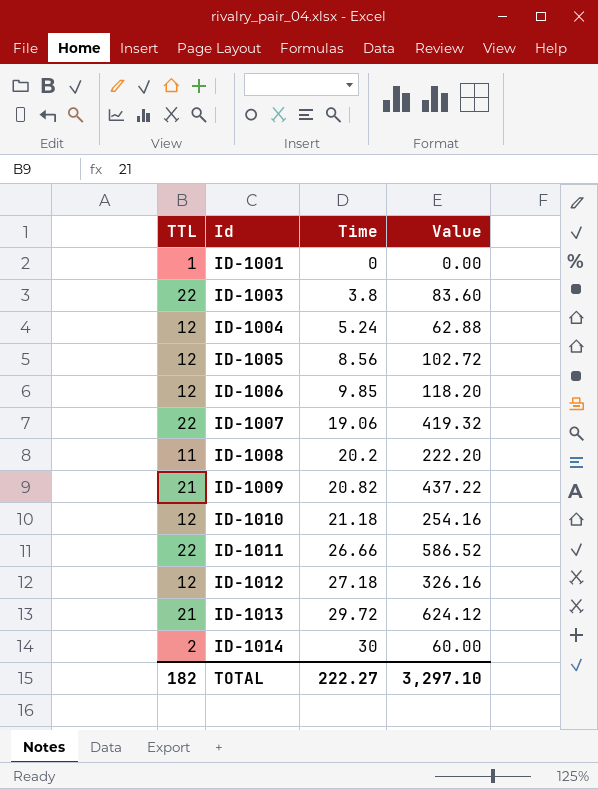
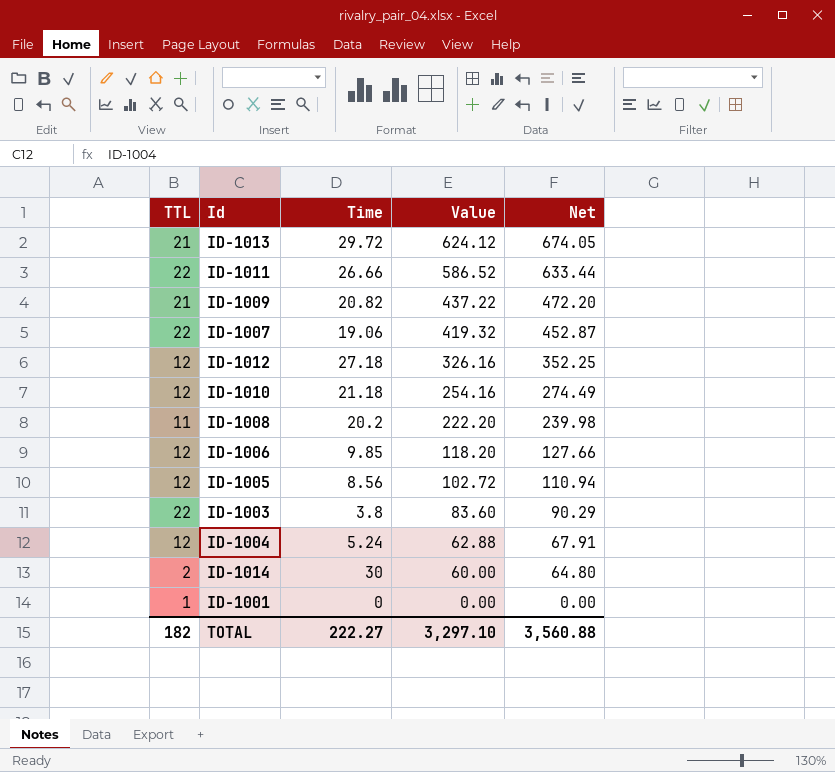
row order: Id ascending -> Value descending
column Net | formula: none -> [Value] * 1.08

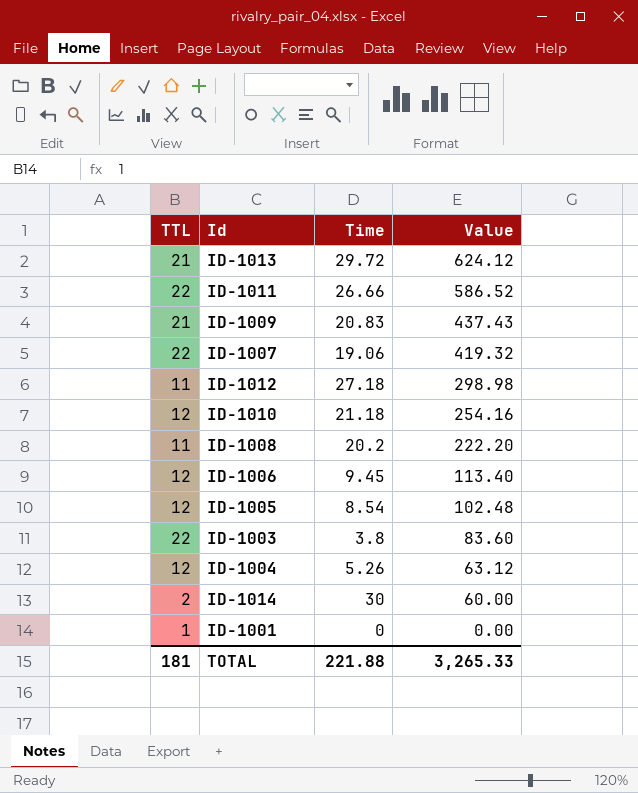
column Net | formula: [Value] * 1.08 -> none
ID-1009 | Time: 20.82 -> 20.83
ID-1009 | Value: 437.22 -> 437.43
ID-1012 | TTL: 12 -> 11
ID-1012 | Value: 326.16 -> 298.98
ID-1006 | Time: 9.85 -> 9.45
ID-1006 | Value: 118.20 -> 113.40
ID-1005 | Time: 8.56 -> 8.54
ID-1005 | Value: 102.72 -> 102.48
ID-1004 | Time: 5.24 -> 5.26
ID-1004 | Value: 62.88 -> 63.12
TOTAL | TTL: 182 -> 181
TOTAL | Time: 222.27 -> 221.88
TOTAL | Value: 3,297.10 -> 3,265.33

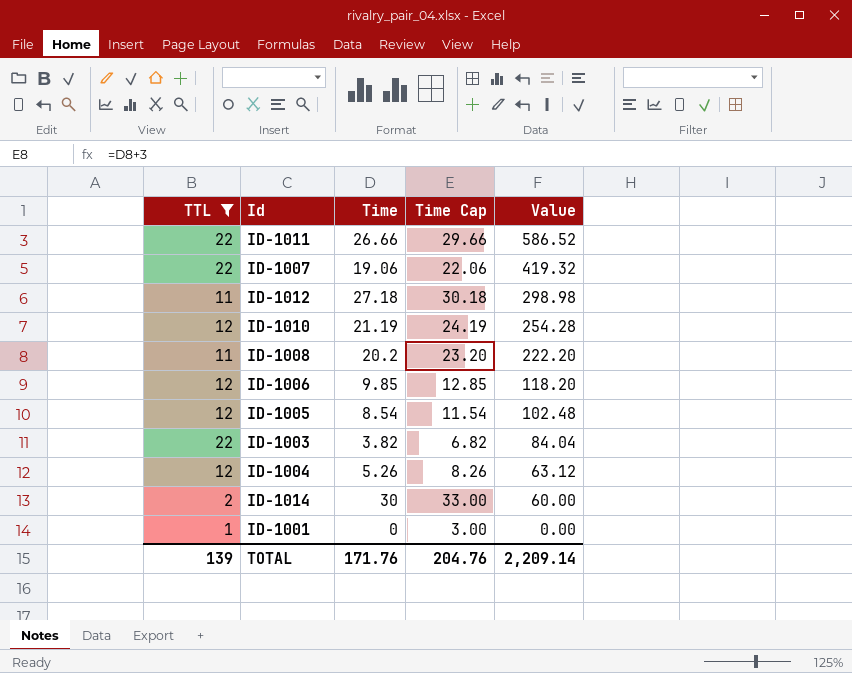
filter: none -> TTL != 21
column Time Cap | formula: none -> [Time] + 3
ID-1010 | Time: 21.18 -> 21.19
ID-1010 | Value: 254.16 -> 254.28
ID-1006 | Time: 9.45 -> 9.85
ID-1006 | Value: 113.40 -> 118.20
ID-1003 | Time: 3.8 -> 3.82
ID-1003 | Value: 83.60 -> 84.04
TOTAL | TTL: 181 -> 139
TOTAL | Time: 221.88 -> 171.76
TOTAL | Value: 3,265.33 -> 2,209.14

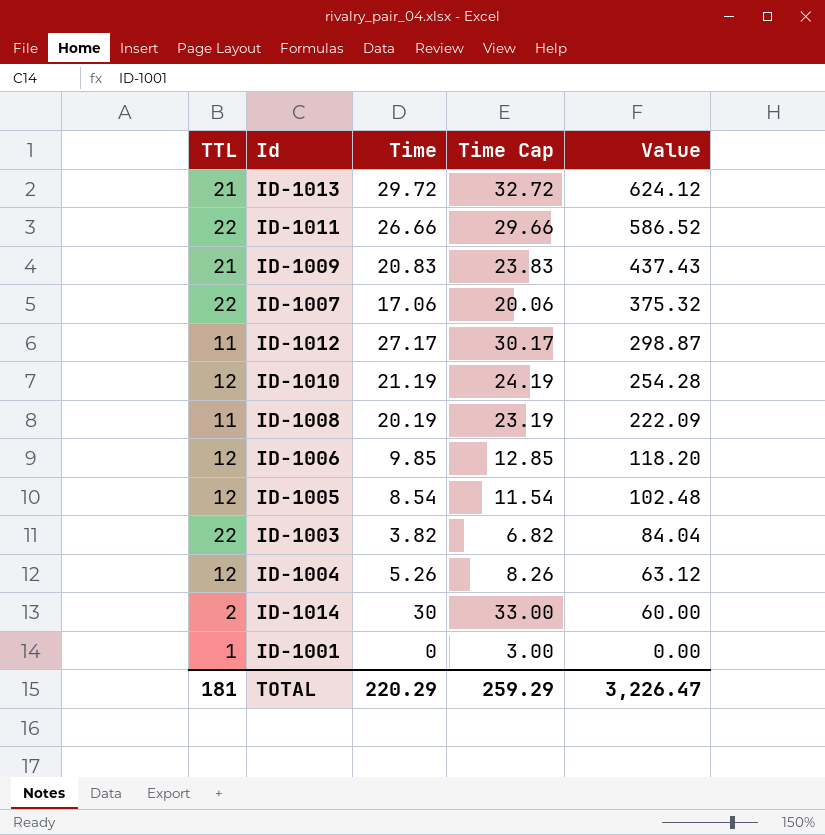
filter: TTL != 21 -> none
ID-1007 | Time: 19.06 -> 17.06
ID-1007 | Time Cap: 22.06 -> 20.06
ID-1007 | Value: 419.32 -> 375.32
ID-1012 | Time: 27.18 -> 27.17
ID-1012 | Time Cap: 30.18 -> 30.17
ID-1012 | Value: 298.98 -> 298.87
ID-1008 | Time: 20.2 -> 20.19
ID-1008 | Time Cap: 23.20 -> 23.19
ID-1008 | Value: 222.20 -> 222.09
TOTAL | TTL: 139 -> 181
TOTAL | Time: 171.76 -> 220.29
TOTAL | Time Cap: 204.76 -> 259.29
TOTAL | Value: 2,209.14 -> 3,226.47

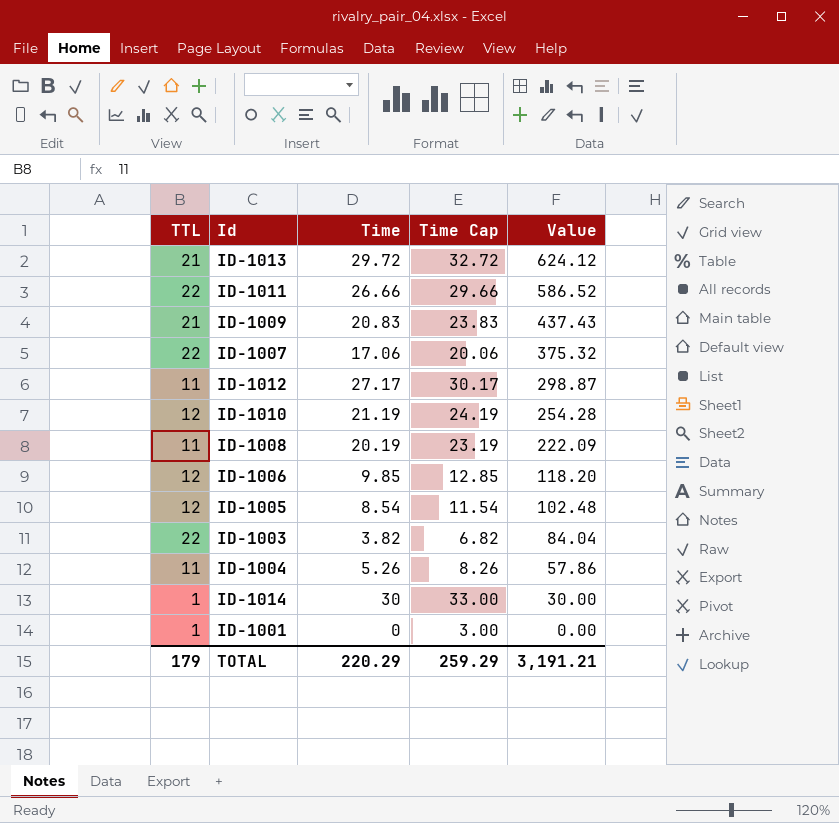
ID-1004 | TTL: 12 -> 11
ID-1004 | Value: 63.12 -> 57.86
ID-1014 | TTL: 2 -> 1
ID-1014 | Value: 60.00 -> 30.00
TOTAL | TTL: 181 -> 179
TOTAL | Value: 3,226.47 -> 3,191.21

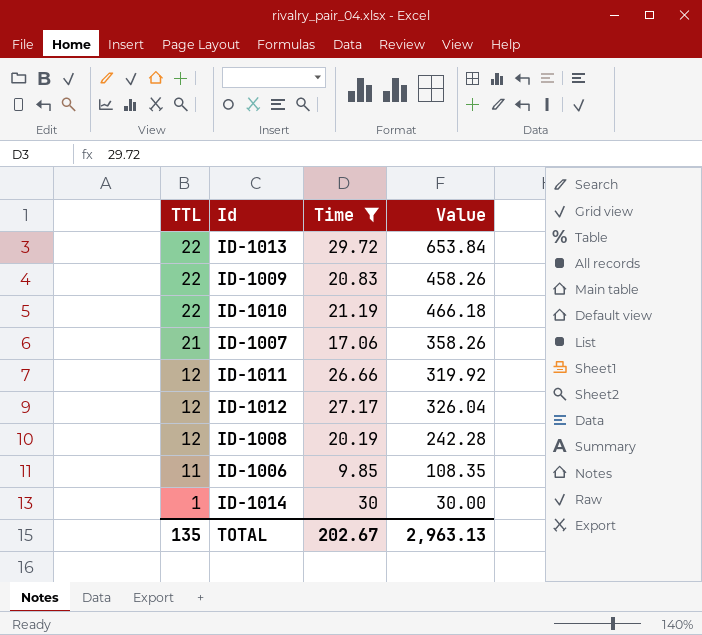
filter: none -> Time >= 9.85
row order: Value descending -> TTL descending
column Time Cap | formula: [Time] + 3 -> none
ID-1013 | TTL: 21 -> 22
ID-1013 | Value: 624.12 -> 653.84
ID-1009 | TTL: 21 -> 22
ID-1009 | Value: 437.43 -> 458.26
ID-1010 | TTL: 12 -> 22
ID-1010 | Value: 254.28 -> 466.18
ID-1007 | TTL: 22 -> 21
ID-1007 | Value: 375.32 -> 358.26
ID-1011 | TTL: 22 -> 12
ID-1011 | Value: 586.52 -> 319.92
ID-1012 | TTL: 11 -> 12
ID-1012 | Value: 298.87 -> 326.04
ID-1008 | TTL: 11 -> 12
ID-1008 | Value: 222.09 -> 242.28
ID-1006 | TTL: 12 -> 11
ID-1006 | Value: 118.20 -> 108.35
TOTAL | TTL: 179 -> 135
TOTAL | Time: 220.29 -> 202.67
TOTAL | Value: 3,191.21 -> 2,963.13

